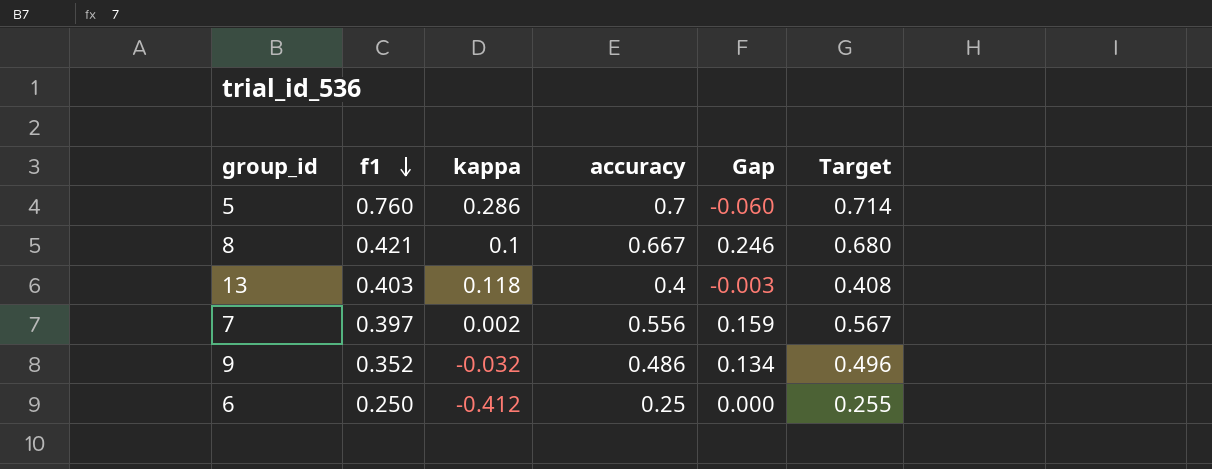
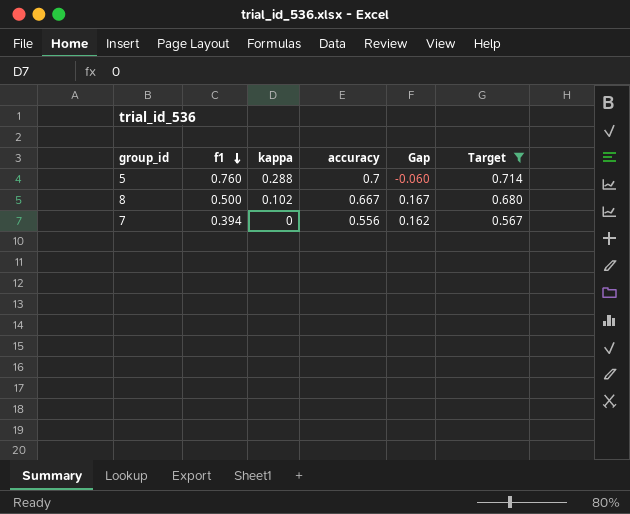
filter: none -> Target >= 0.567
5 | kappa: 0.286 -> 0.288
8 | f1: 0.421 -> 0.500
8 | kappa: 0.1 -> 0.102
8 | Gap: 0.246 -> 0.167
7 | f1: 0.397 -> 0.394
7 | kappa: 0.002 -> 0
7 | Gap: 0.159 -> 0.162

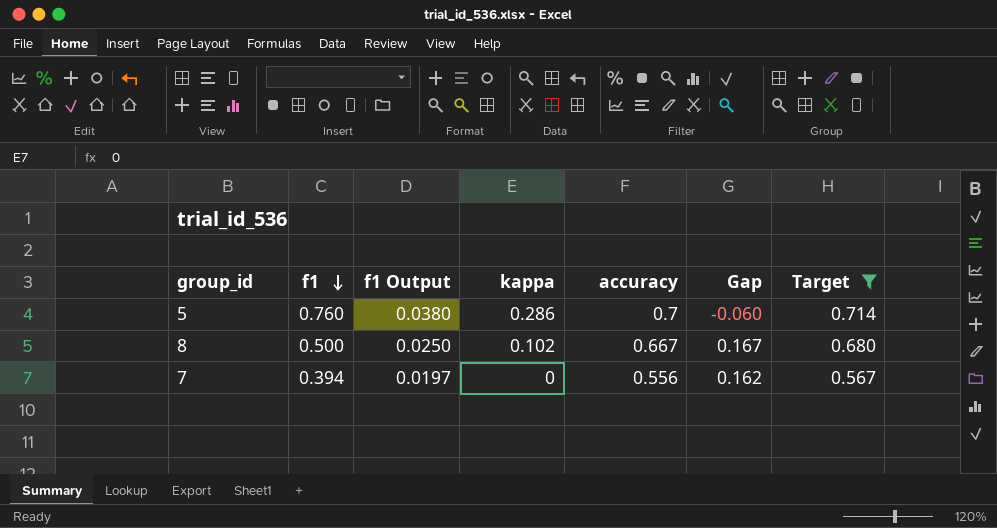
column f1 Output | formula: none -> [f1] * 0.05
5 | kappa: 0.288 -> 0.286

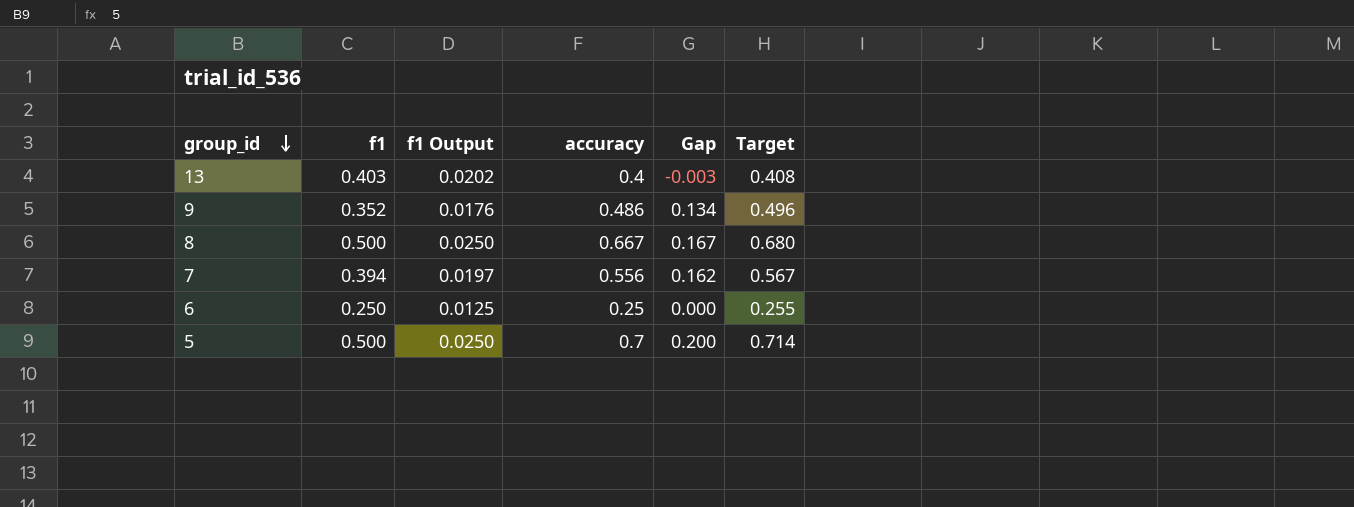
filter: Target >= 0.567 -> none
row order: f1 descending -> group_id descending
column kappa | position: 4 -> none
5 | f1: 0.760 -> 0.500
5 | f1 Output: 0.0380 -> 0.0250
5 | Gap: -0.060 -> 0.200

